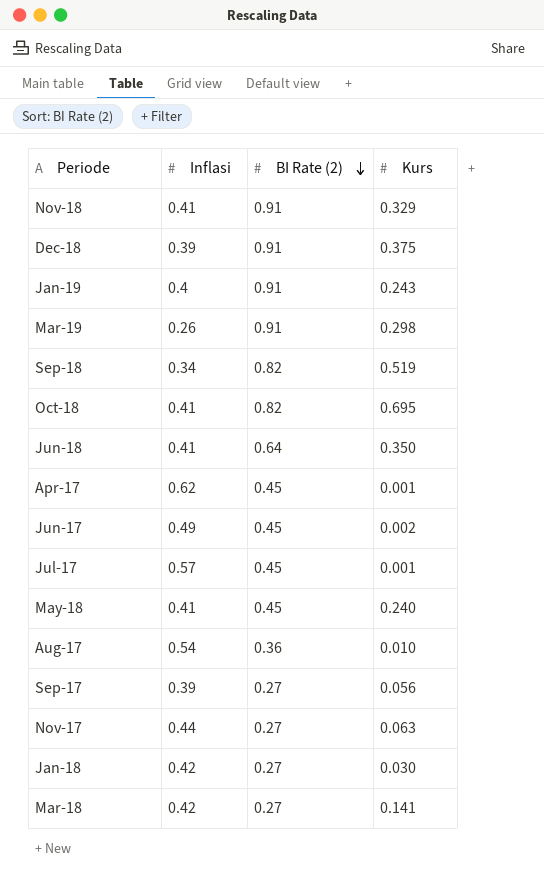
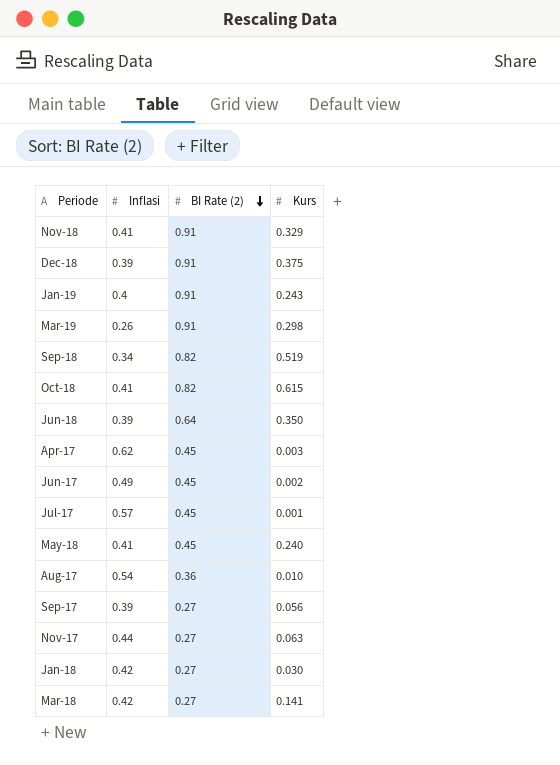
Oct-18 | Kurs: 0.695 -> 0.615
Jun-18 | Inflasi: 0.41 -> 0.39
Apr-17 | Kurs: 0.001 -> 0.003

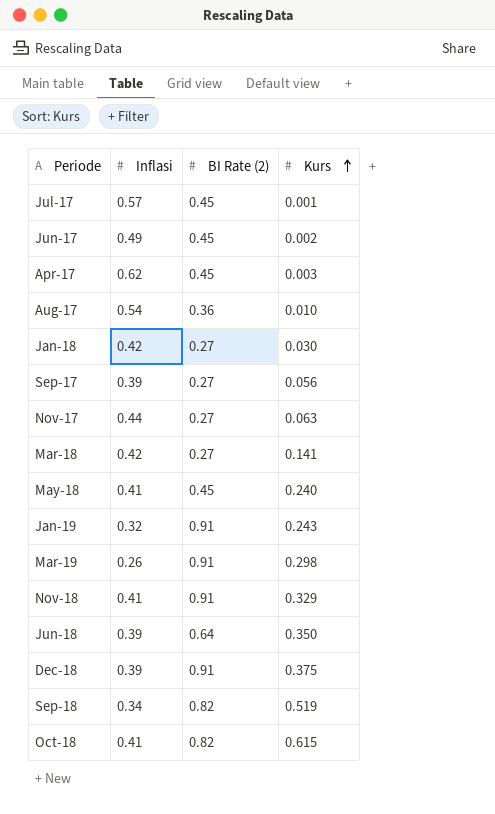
row order: BI Rate (2) descending -> Kurs ascending
Jan-19 | Inflasi: 0.4 -> 0.32

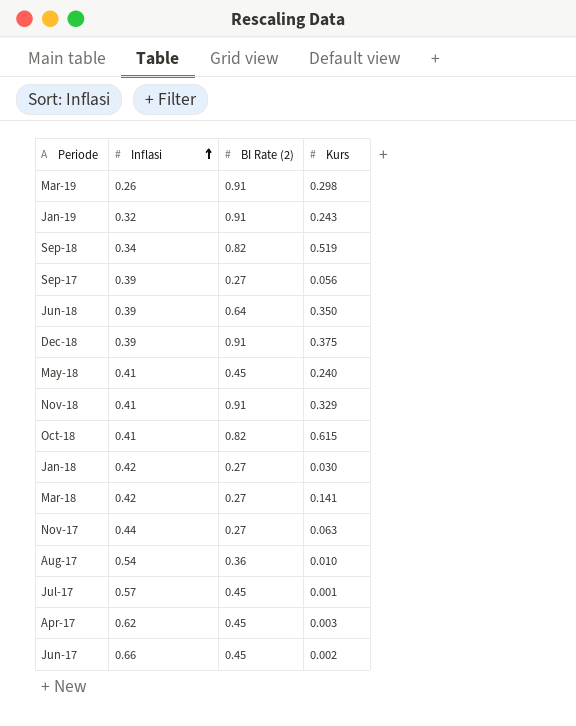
row order: Kurs ascending -> Inflasi ascending
Jun-17 | Inflasi: 0.49 -> 0.66

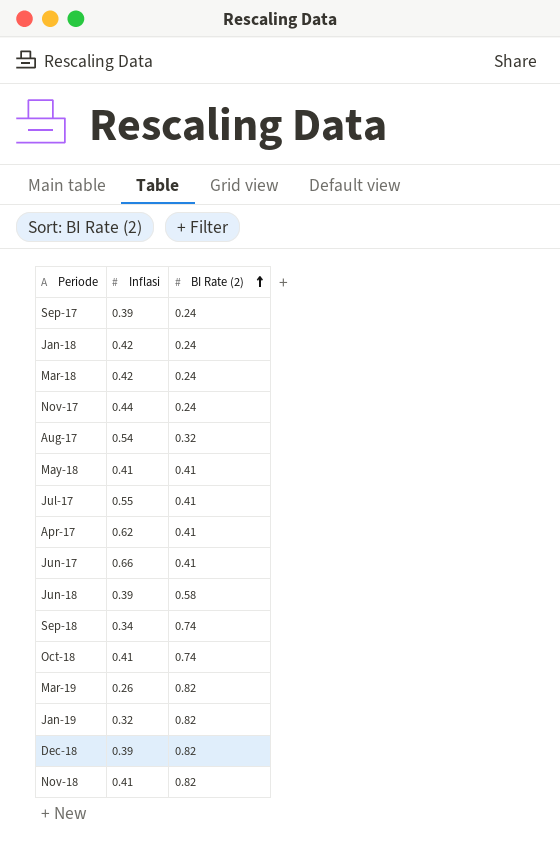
row order: Inflasi ascending -> BI Rate (2) ascending
column Kurs | position: 4 -> none
Sep-17 | BI Rate (2): 0.27 -> 0.24
Jan-18 | BI Rate (2): 0.27 -> 0.24
Mar-18 | BI Rate (2): 0.27 -> 0.24
Nov-17 | BI Rate (2): 0.27 -> 0.24
Aug-17 | BI Rate (2): 0.36 -> 0.32
May-18 | BI Rate (2): 0.45 -> 0.41
Jul-17 | Inflasi: 0.57 -> 0.55
Jul-17 | BI Rate (2): 0.45 -> 0.41
Apr-17 | BI Rate (2): 0.45 -> 0.41
Jun-17 | BI Rate (2): 0.45 -> 0.41
Jun-18 | BI Rate (2): 0.64 -> 0.58
Sep-18 | BI Rate (2): 0.82 -> 0.74
Oct-18 | BI Rate (2): 0.82 -> 0.74
Mar-19 | BI Rate (2): 0.91 -> 0.82
Jan-19 | BI Rate (2): 0.91 -> 0.82
Dec-18 | BI Rate (2): 0.91 -> 0.82
Nov-18 | BI Rate (2): 0.91 -> 0.82

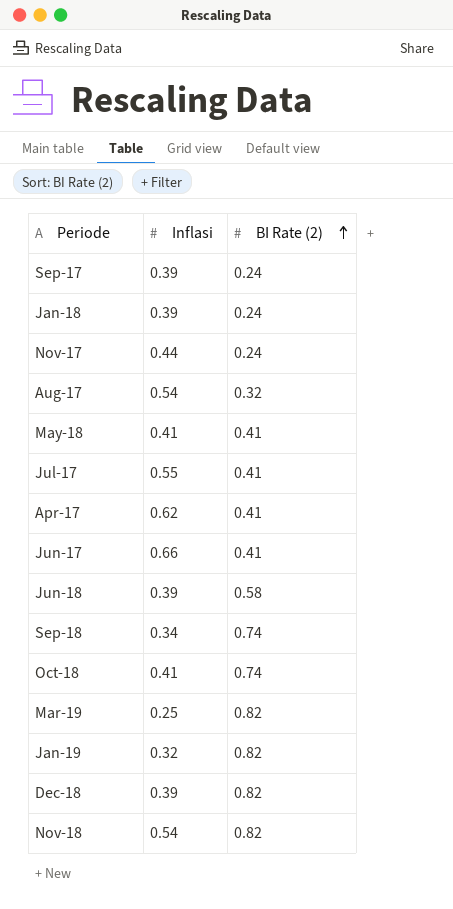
row Mar-18: 0.42 | 0.24 -> none
Jan-18 | Inflasi: 0.42 -> 0.39
Mar-19 | Inflasi: 0.26 -> 0.25
Nov-18 | Inflasi: 0.41 -> 0.54

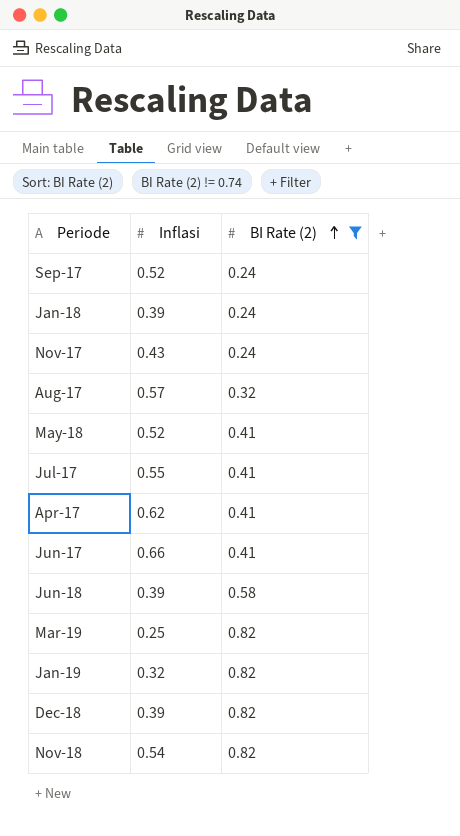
filter: none -> BI Rate (2) != 0.74
Sep-17 | Inflasi: 0.39 -> 0.52
Nov-17 | Inflasi: 0.44 -> 0.43
Aug-17 | Inflasi: 0.54 -> 0.57
May-18 | Inflasi: 0.41 -> 0.52

